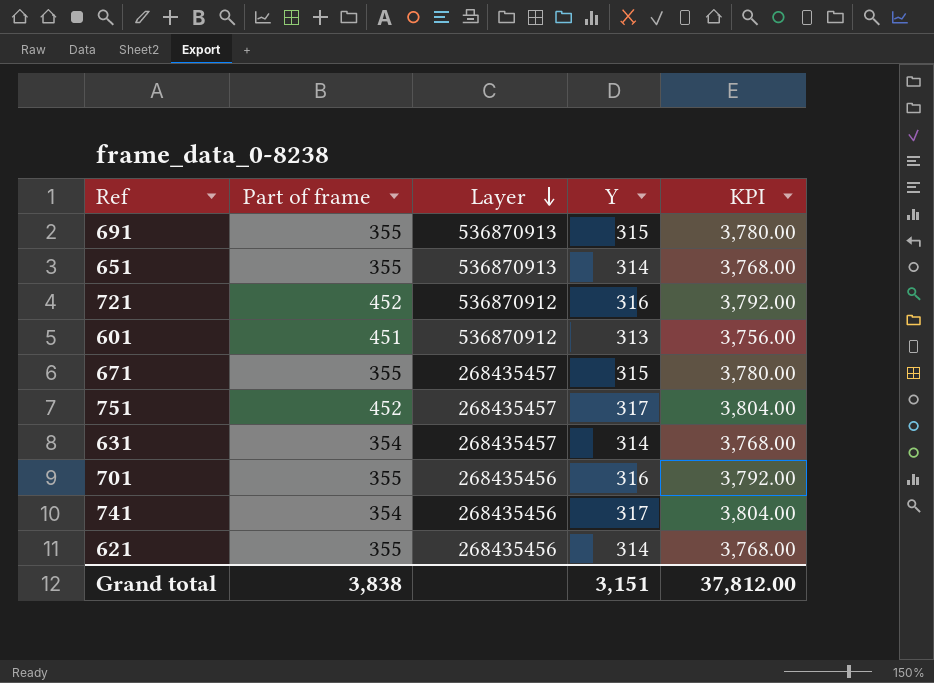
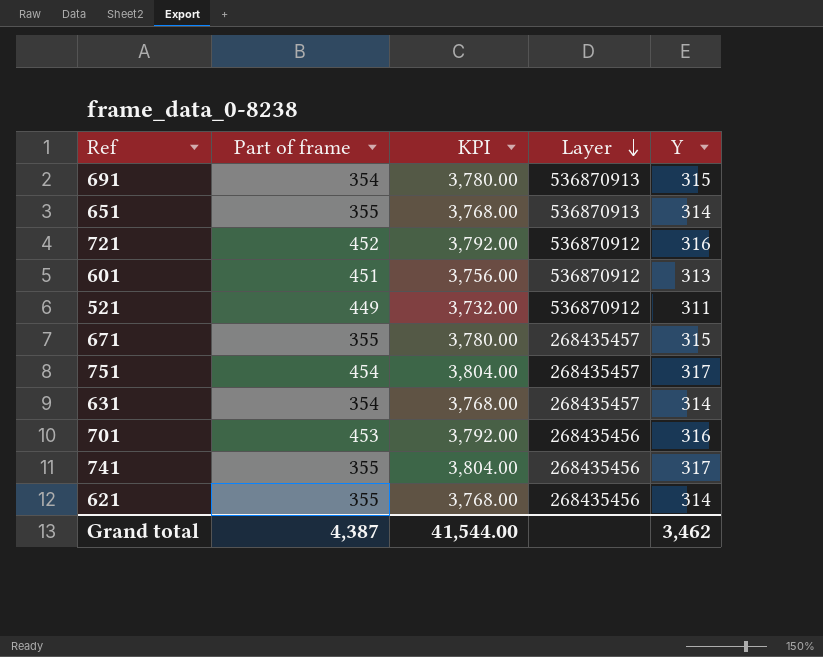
column KPI | position: 5 -> 3
691 | Part of frame: 355 -> 354
row 521: none -> 449 | 3,732.00 | 536870912 | 311
751 | Part of frame: 452 -> 454
701 | Part of frame: 355 -> 453
741 | Part of frame: 354 -> 355
Grand total | Part of frame: 3,838 -> 4,387
Grand total | KPI: 37,812.00 -> 41,544.00
Grand total | Y: 3,151 -> 3,462

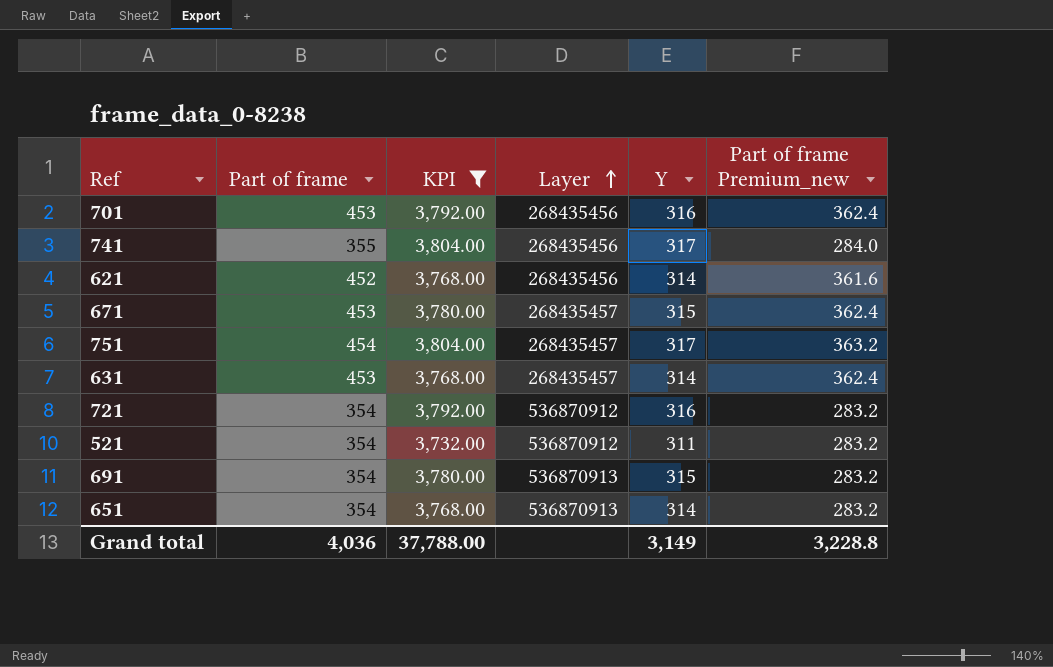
filter: none -> KPI != 3,756.00
row order: Layer descending -> Layer ascending
column Part of frame Premium_new | formula: none -> [Part of frame] * 0.8
621 | Part of frame: 355 -> 452
671 | Part of frame: 355 -> 453
631 | Part of frame: 354 -> 453
721 | Part of frame: 452 -> 354
521 | Part of frame: 449 -> 354
651 | Part of frame: 355 -> 354
Grand total | Part of frame: 4,387 -> 4,036
Grand total | KPI: 41,544.00 -> 37,788.00
Grand total | Y: 3,462 -> 3,149

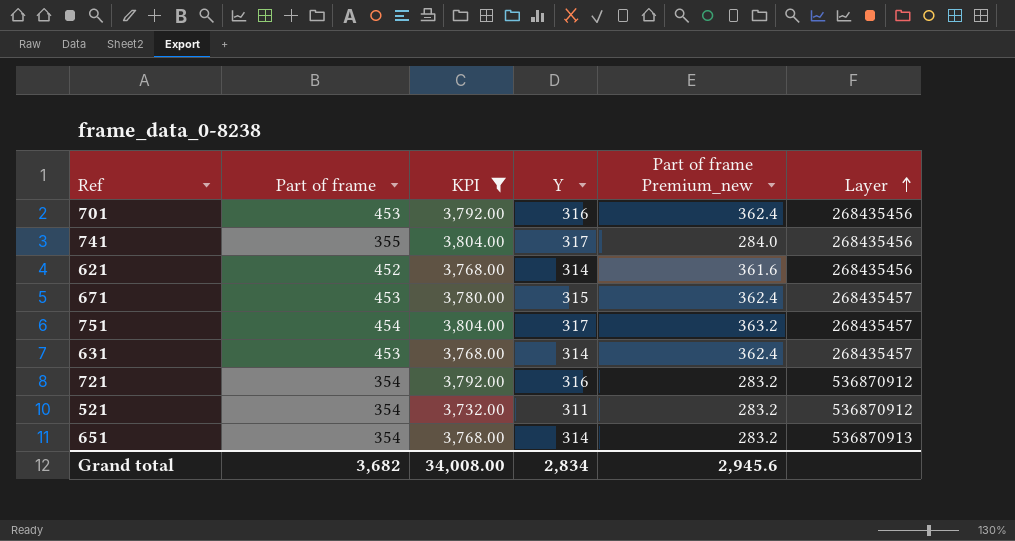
column Layer | position: 4 -> 6
row 691: 354 | 3,780.00 | 536870913 | 315 | 283.2 -> none
Grand total | Part of frame: 4,036 -> 3,682
Grand total | KPI: 37,788.00 -> 34,008.00
Grand total | Y: 3,149 -> 2,834
Grand total | Part of frame Premium_new: 3,228.8 -> 2,945.6

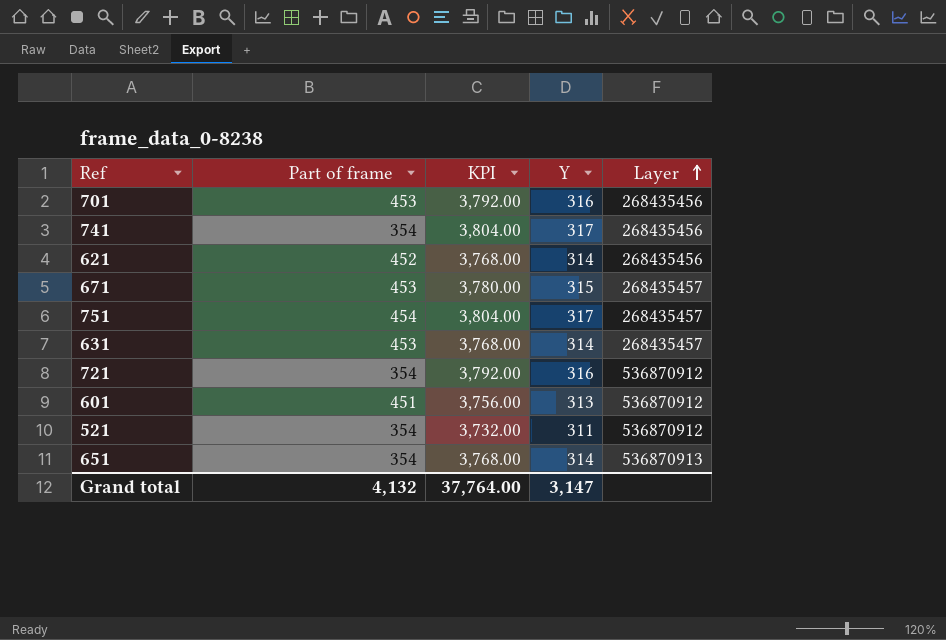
filter: KPI != 3,756.00 -> none
column Part of frame Premium_new | formula: [Part of frame] * 0.8 -> none
741 | Part of frame: 355 -> 354
Grand total | Part of frame: 3,682 -> 4,132
Grand total | KPI: 34,008.00 -> 37,764.00
Grand total | Y: 2,834 -> 3,147

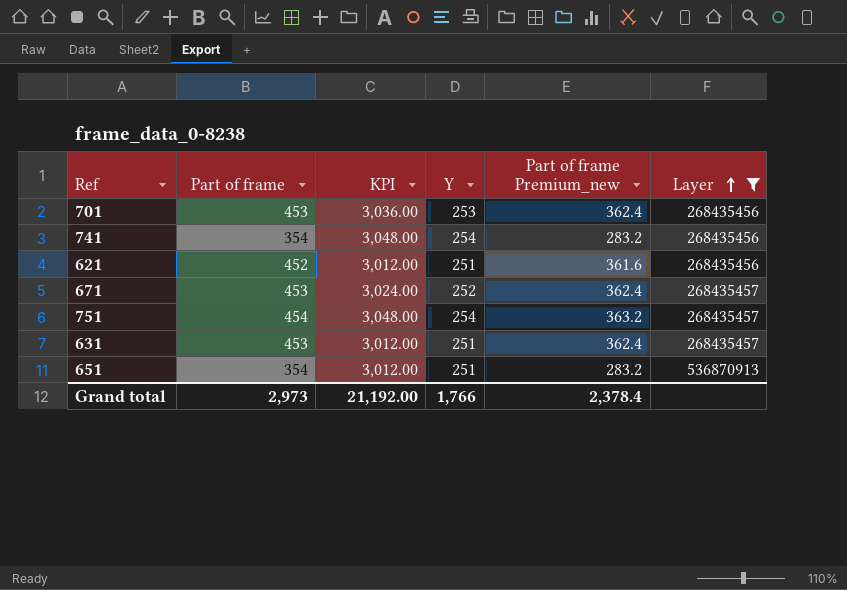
filter: none -> Layer != 536870912
column Part of frame Premium_new | formula: none -> [Part of frame] * 0.8
701 | KPI: 3,792.00 -> 3,036.00
701 | Y: 316 -> 253
741 | KPI: 3,804.00 -> 3,048.00
741 | Y: 317 -> 254
621 | KPI: 3,768.00 -> 3,012.00
621 | Y: 314 -> 251
671 | KPI: 3,780.00 -> 3,024.00
671 | Y: 315 -> 252
751 | KPI: 3,804.00 -> 3,048.00
751 | Y: 317 -> 254
631 | KPI: 3,768.00 -> 3,012.00
631 | Y: 314 -> 251
651 | KPI: 3,768.00 -> 3,012.00
651 | Y: 314 -> 251
Grand total | Part of frame: 4,132 -> 2,973
Grand total | KPI: 37,764.00 -> 21,192.00
Grand total | Y: 3,147 -> 1,766

